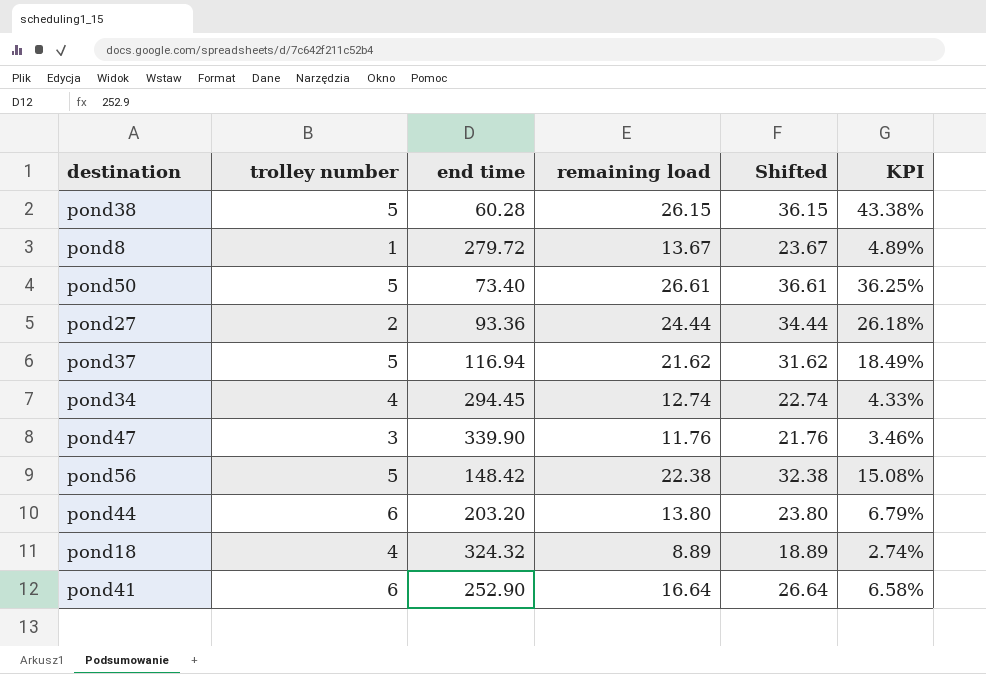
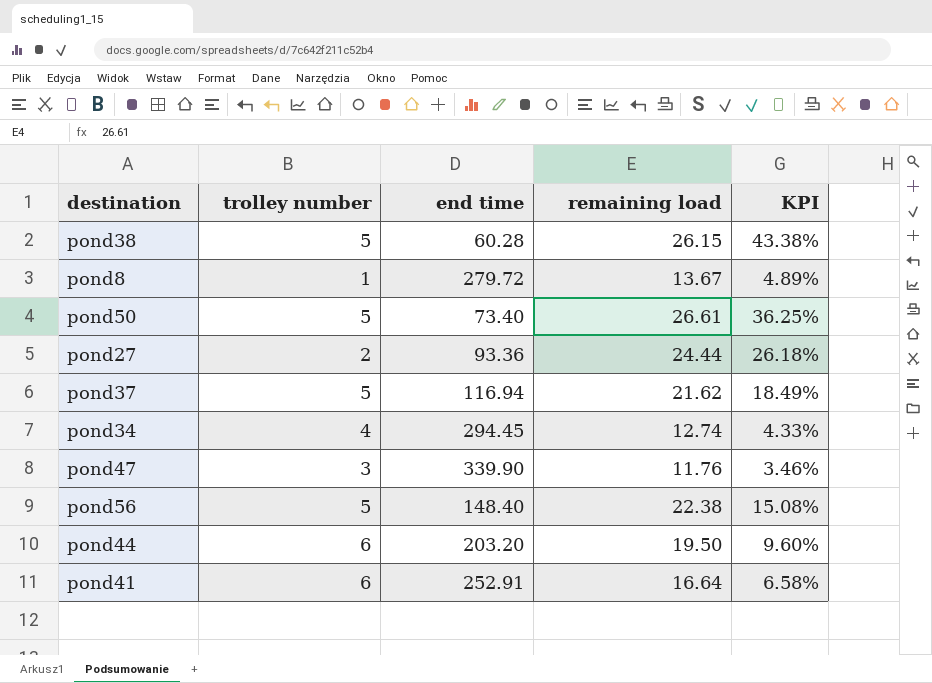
column Shifted | formula: [remaining load] + 10 -> none
row pond18: 4 | 324.32 | 8.89 | 18.89 | 2.74% -> none
pond56 | end time: 148.42 -> 148.40
pond44 | remaining load: 13.80 -> 19.50
pond44 | KPI: 6.79% -> 9.60%
pond41 | end time: 252.90 -> 252.91

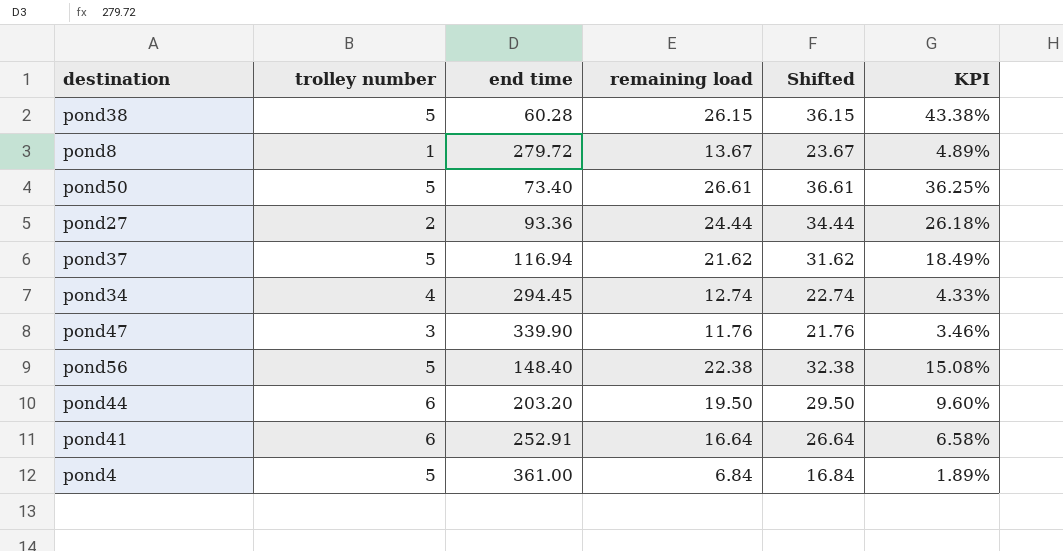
column Shifted | formula: none -> [remaining load] + 10
row pond4: none -> 5 | 361.00 | 6.84 | 16.84 | 1.89%

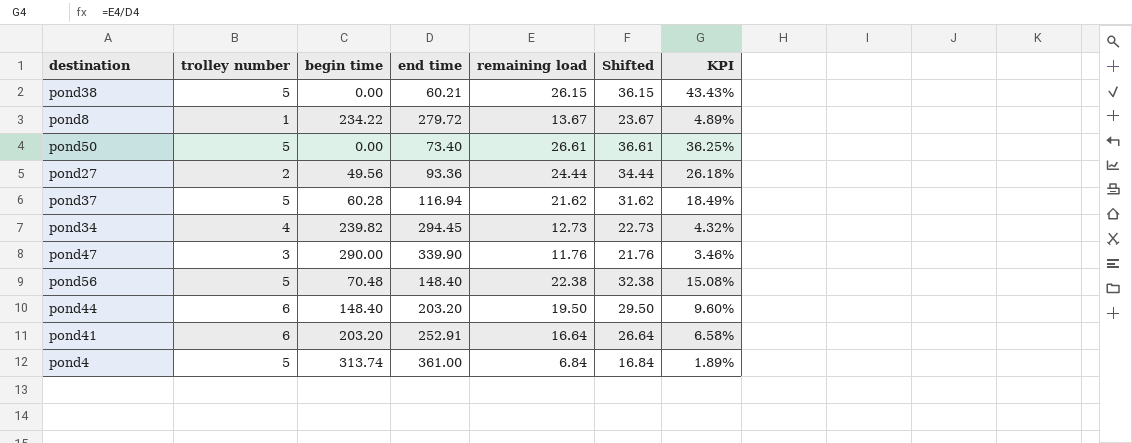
column begin time | position: none -> 3
pond38 | end time: 60.28 -> 60.21
pond38 | KPI: 43.38% -> 43.43%
pond34 | remaining load: 12.74 -> 12.73
pond34 | Shifted: 22.74 -> 22.73
pond34 | KPI: 4.33% -> 4.32%

